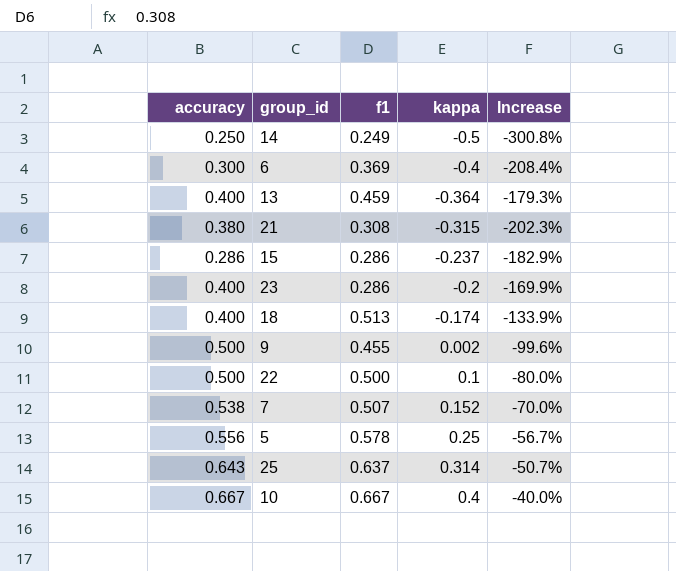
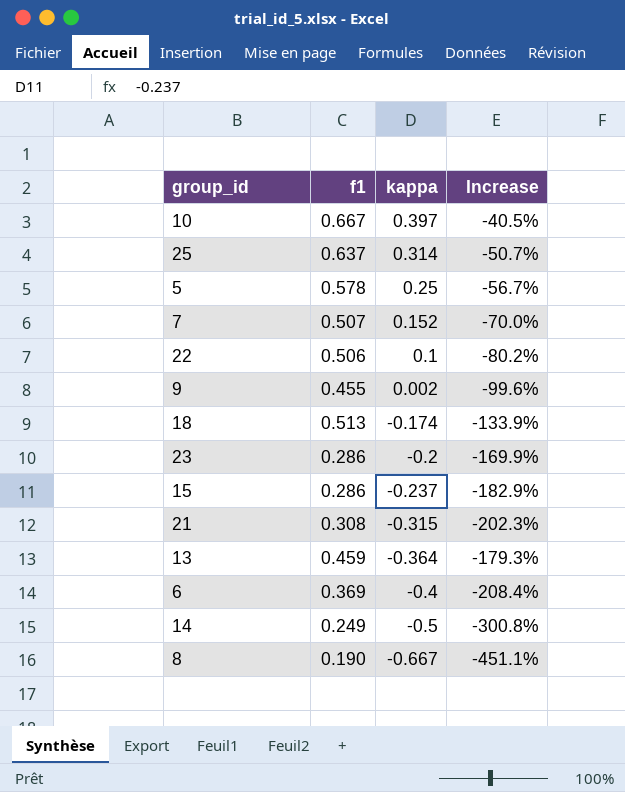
row order: kappa ascending -> kappa descending
column accuracy | position: 1 -> none
10 | kappa: 0.4 -> 0.397
10 | Increase: -40.0% -> -40.5%
22 | f1: 0.500 -> 0.506
22 | Increase: -80.0% -> -80.2%
row 8: none -> 0.190 | -0.667 | -451.1%

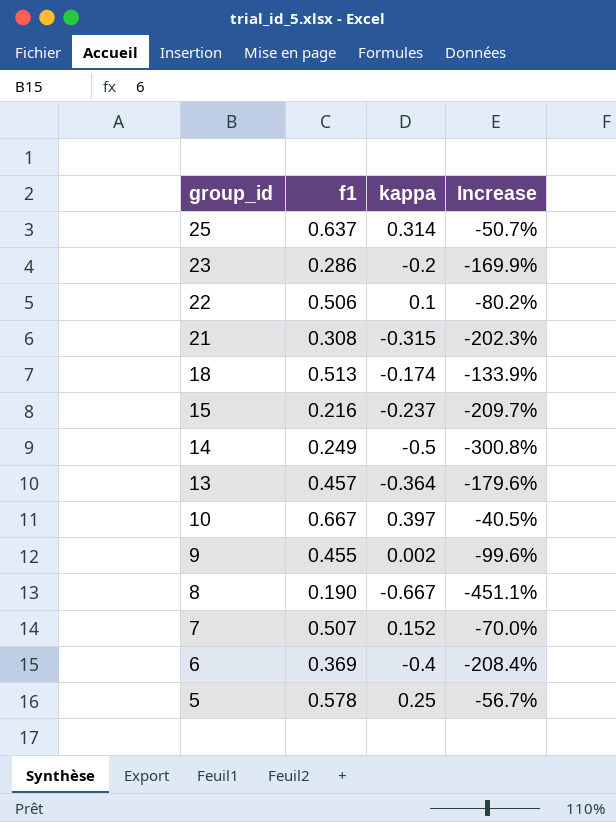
row order: kappa descending -> group_id descending
15 | f1: 0.286 -> 0.216
15 | Increase: -182.9% -> -209.7%
13 | f1: 0.459 -> 0.457
13 | Increase: -179.3% -> -179.6%

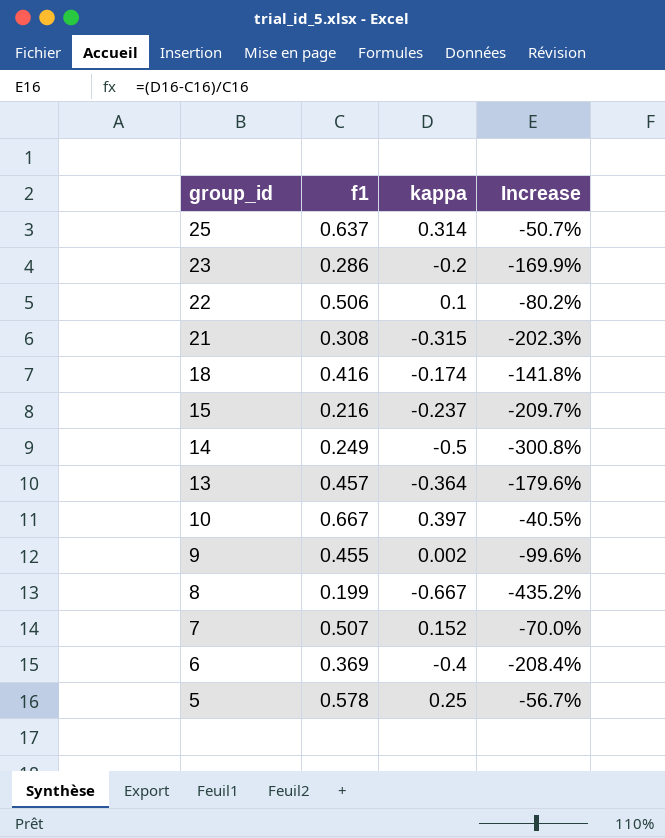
18 | f1: 0.513 -> 0.416
18 | Increase: -133.9% -> -141.8%
8 | f1: 0.190 -> 0.199
8 | Increase: -451.1% -> -435.2%

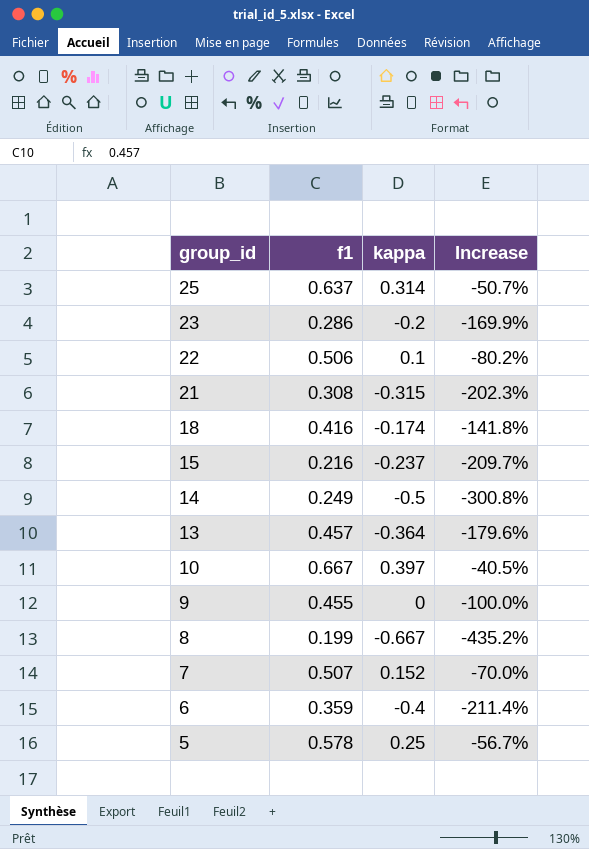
9 | kappa: 0.002 -> 0
9 | Increase: -99.6% -> -100.0%
6 | f1: 0.369 -> 0.359
6 | Increase: -208.4% -> -211.4%

